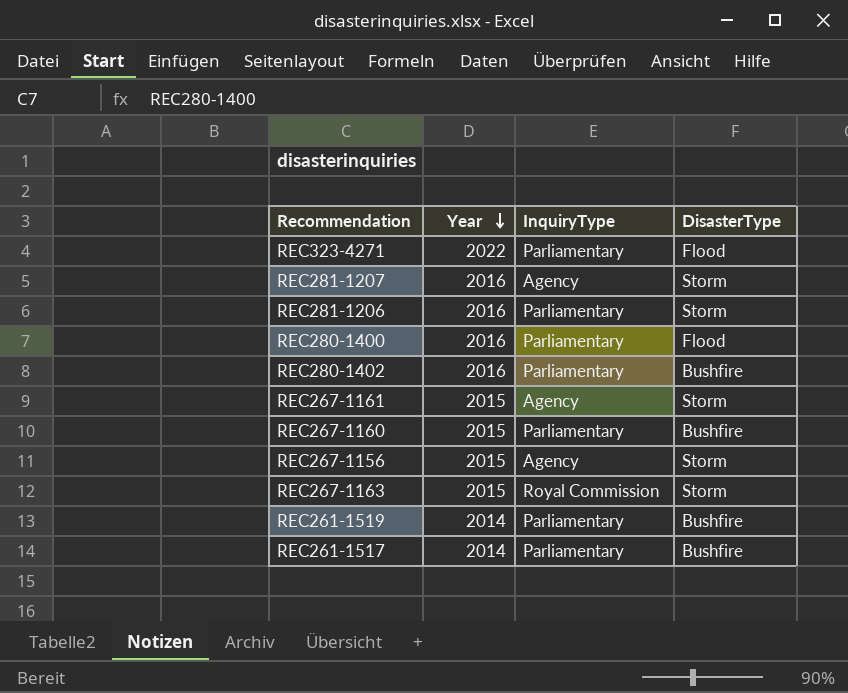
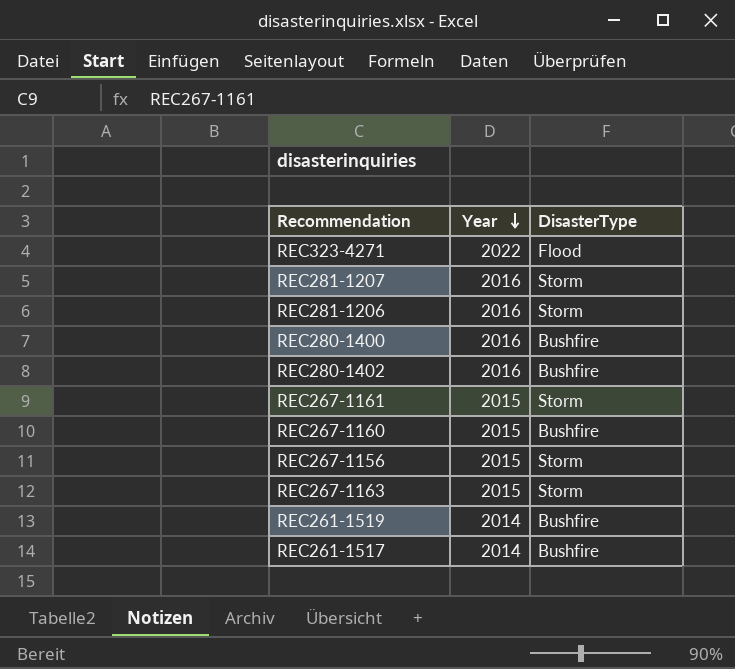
column InquiryType | position: 3 -> none
REC280-1400 | DisasterType: Flood -> Bushfire

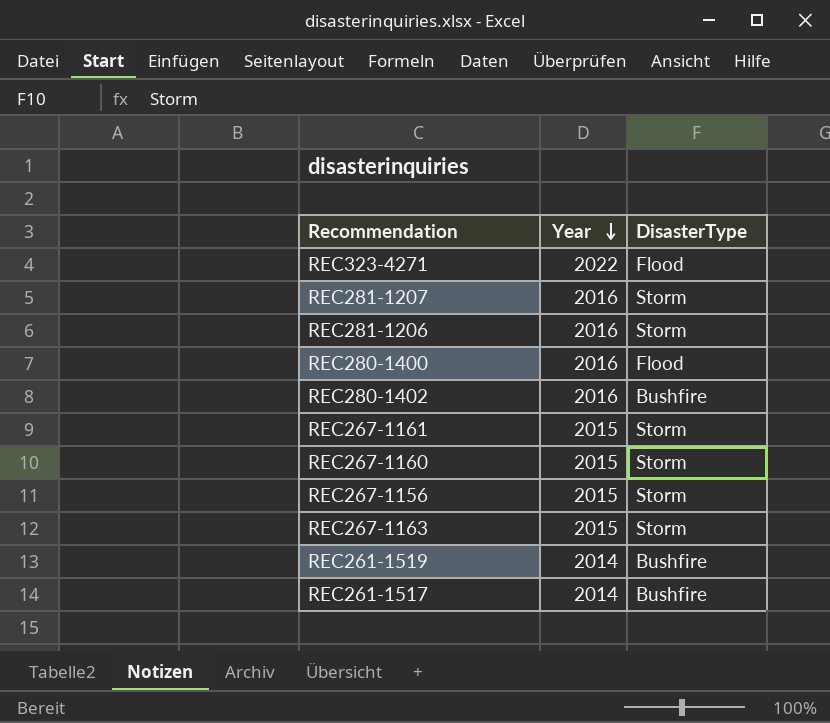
REC280-1400 | DisasterType: Bushfire -> Flood
REC267-1160 | DisasterType: Bushfire -> Storm

